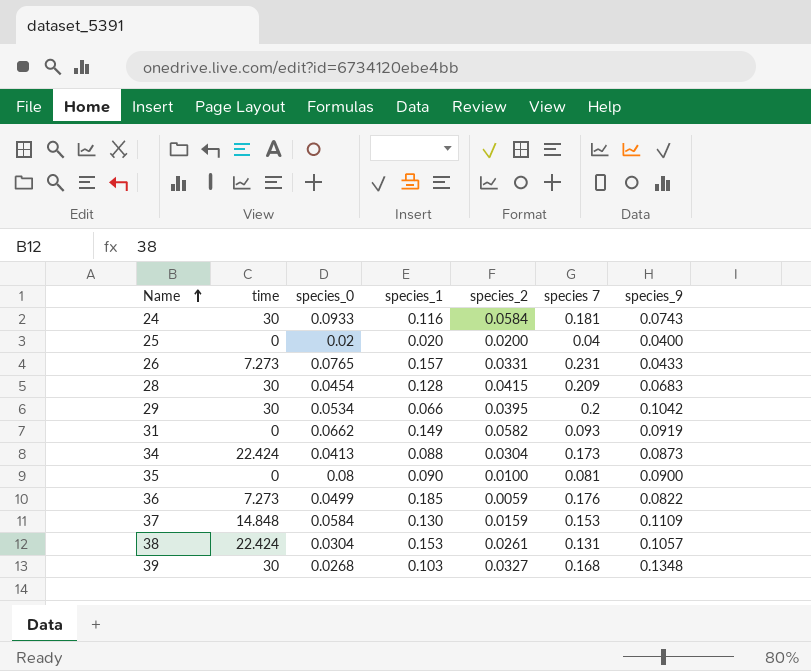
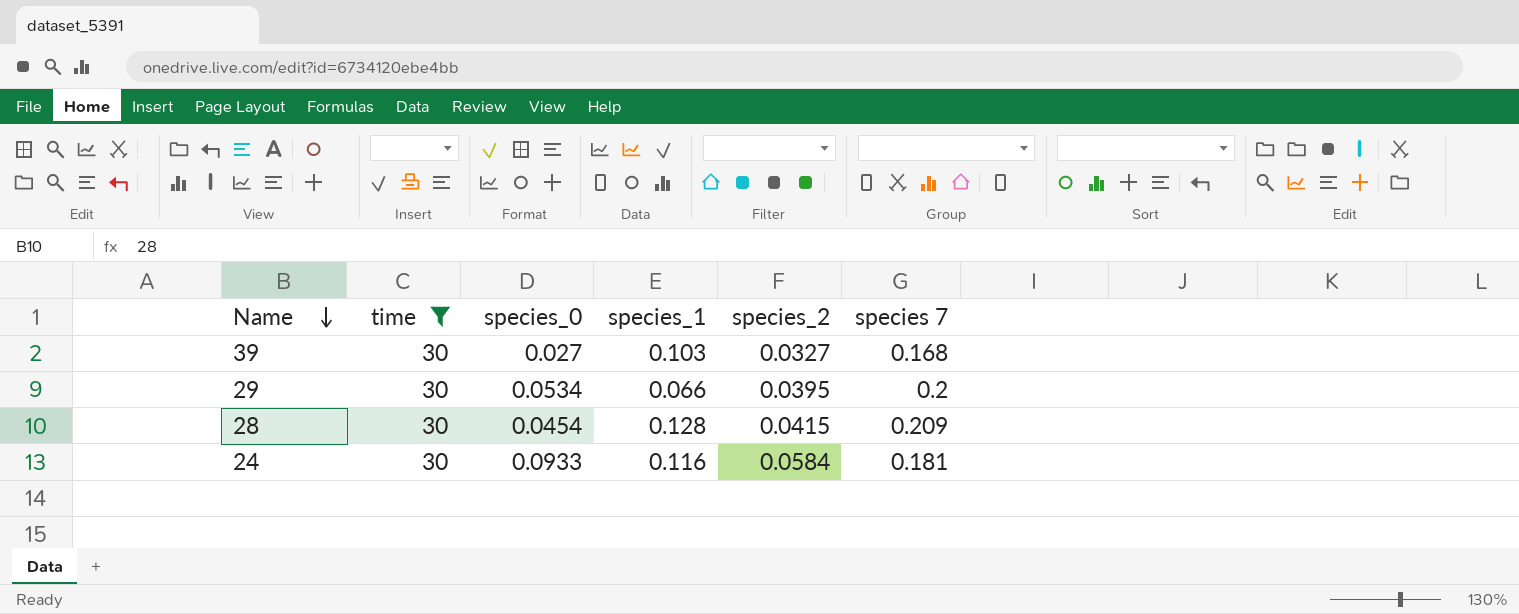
filter: none -> time = 30
row order: Name ascending -> Name descending
column species_9 | position: 7 -> none
39 | species_0: 0.0268 -> 0.027

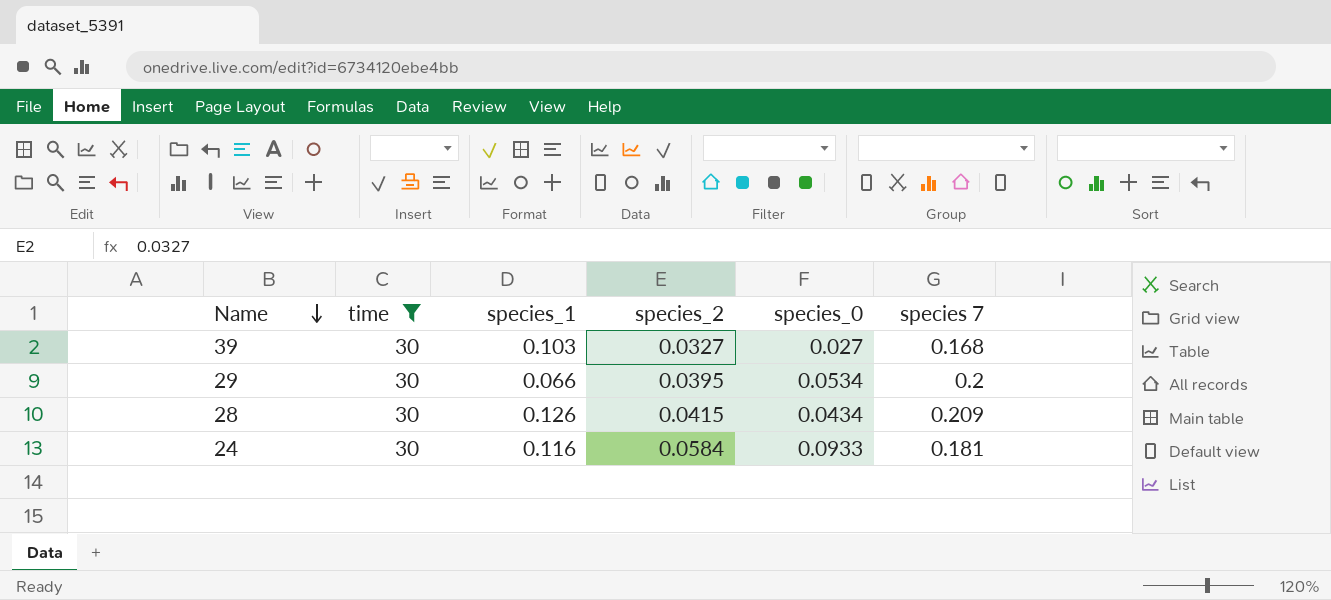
column species_0 | position: 3 -> 5
28 | species_1: 0.128 -> 0.126
28 | species_0: 0.0454 -> 0.0434

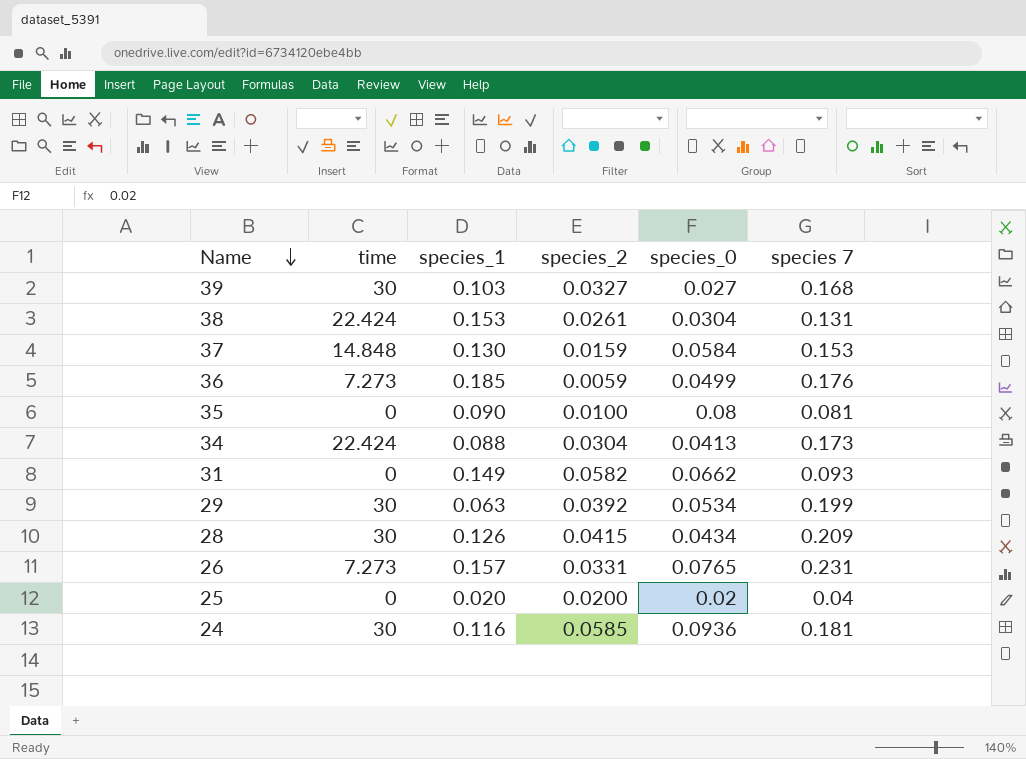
filter: time = 30 -> none
29 | species_1: 0.066 -> 0.063
29 | species_2: 0.0395 -> 0.0392
29 | species 7: 0.2 -> 0.199
24 | species_2: 0.0584 -> 0.0585
24 | species_0: 0.0933 -> 0.0936

